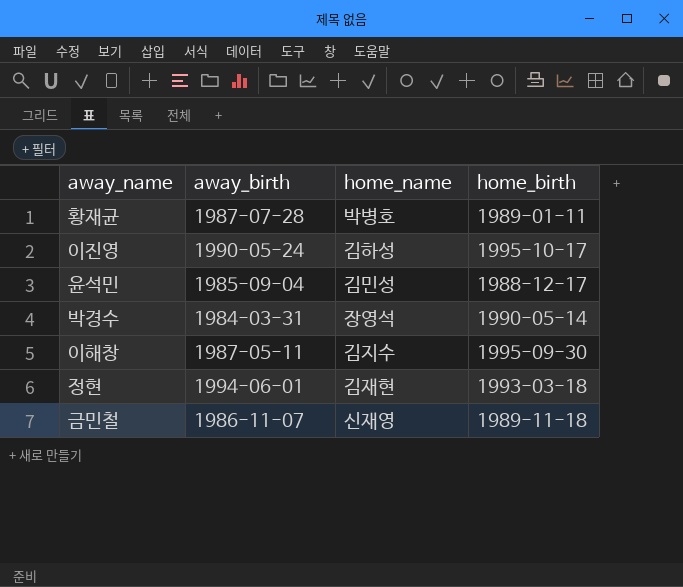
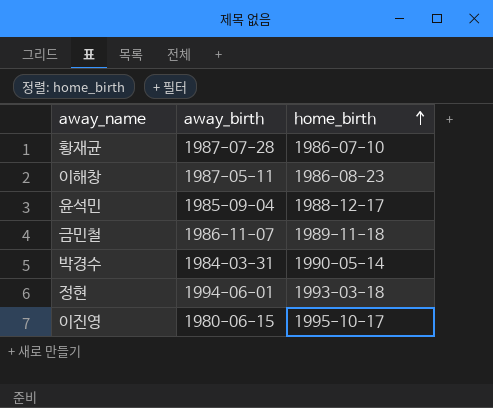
row order: none -> home_birth ascending
column home_name | position: 3 -> none
황재균 | home_birth: 1989-01-11 -> 1986-07-10
이해창 | home_birth: 1995-09-30 -> 1986-08-23
이진영 | away_birth: 1990-05-24 -> 1980-06-15

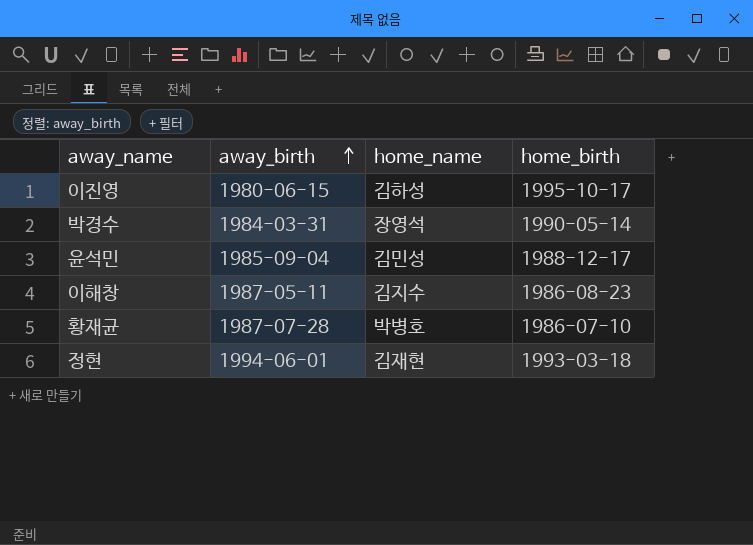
row order: home_birth ascending -> away_birth ascending
column home_name | position: none -> 3
row 금민철: 1986-11-07 | 1989-11-18 -> none

